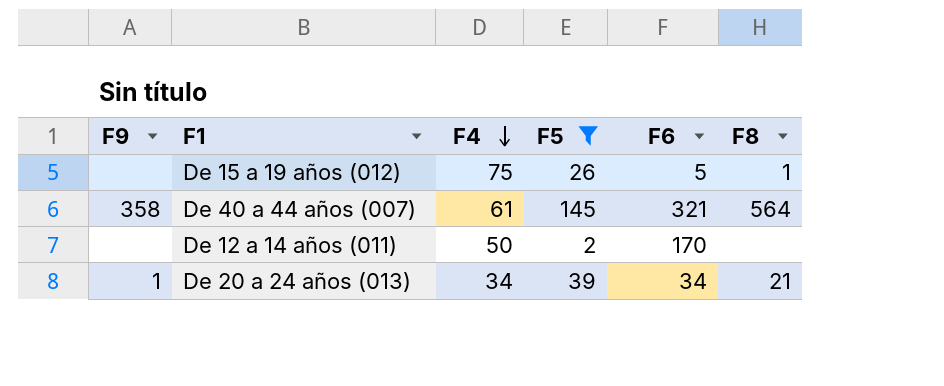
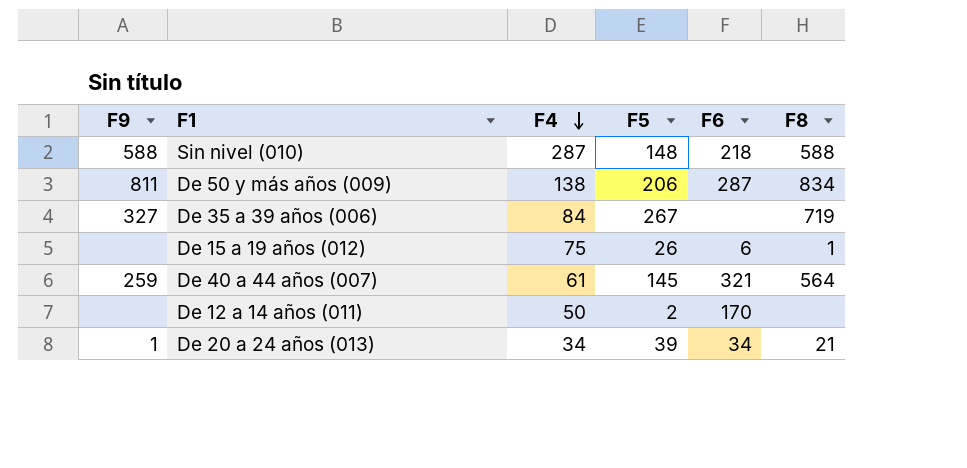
filter: F5 <= 145 -> none
De 15 a 19 años (012) | F6: 5 -> 6
De 40 a 44 años (007) | F9: 358 -> 259

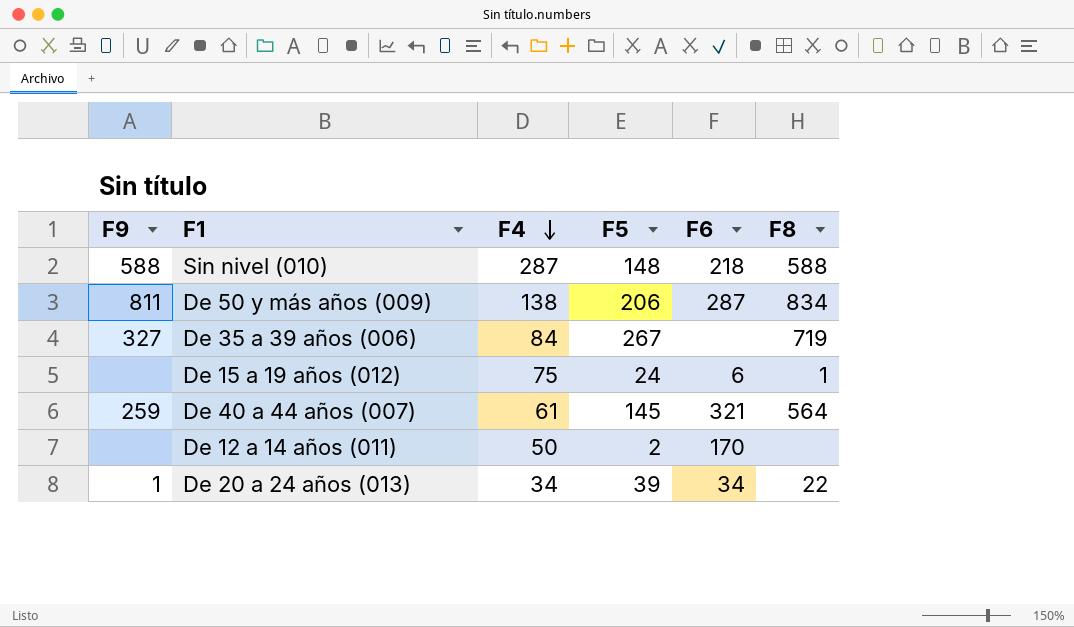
De 15 a 19 años (012) | F5: 26 -> 24
De 20 a 24 años (013) | F8: 21 -> 22

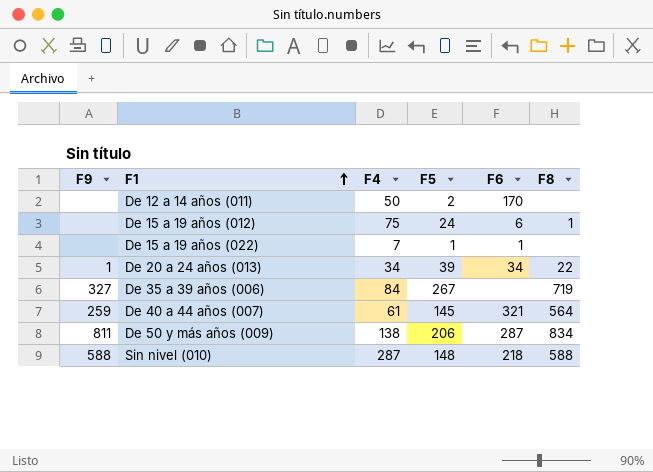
row order: F4 descending -> F1 ascending
row De 15 a 19 años (022): none -> none | 7 | 1 | 1 | none

